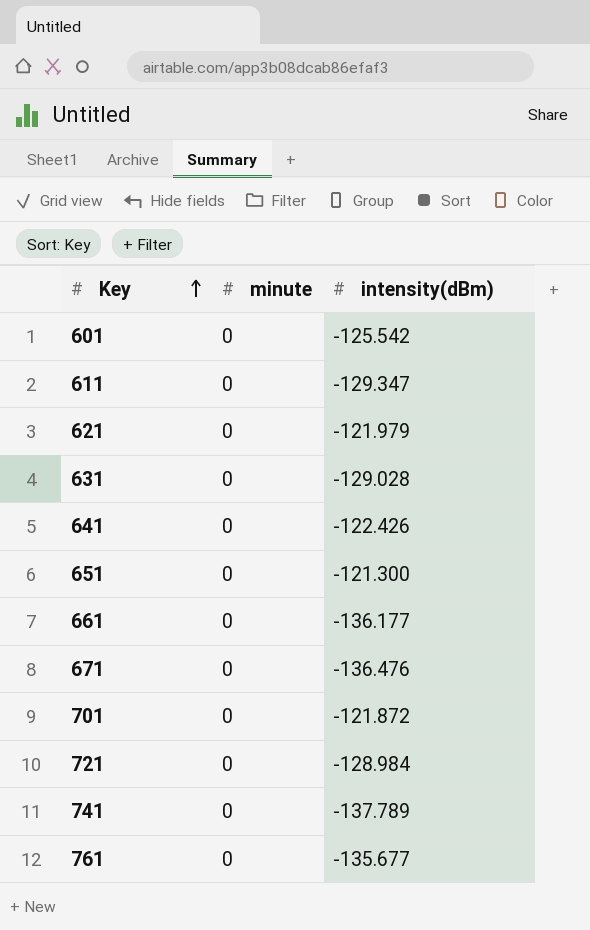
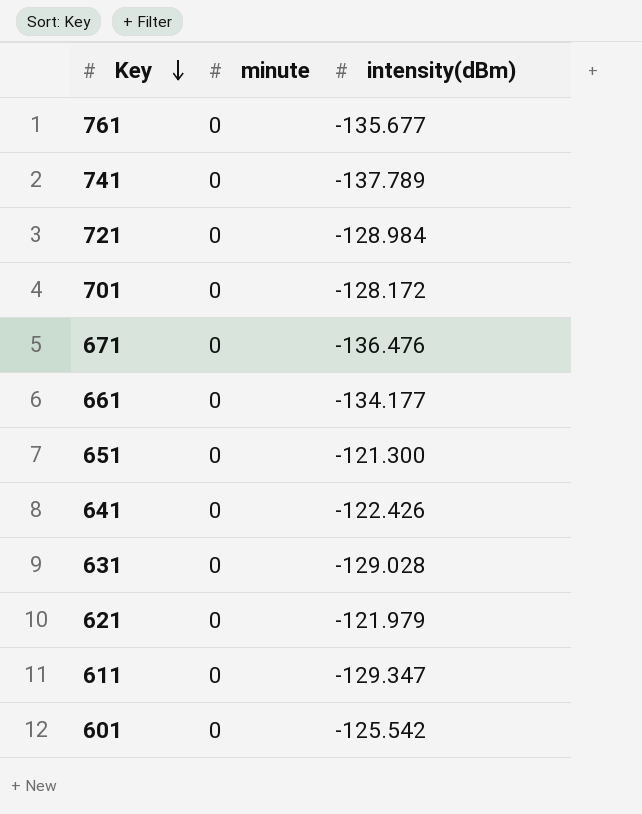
row order: Key ascending -> Key descending
701 | intensity(dBm): -121.872 -> -128.172
661 | intensity(dBm): -136.177 -> -134.177

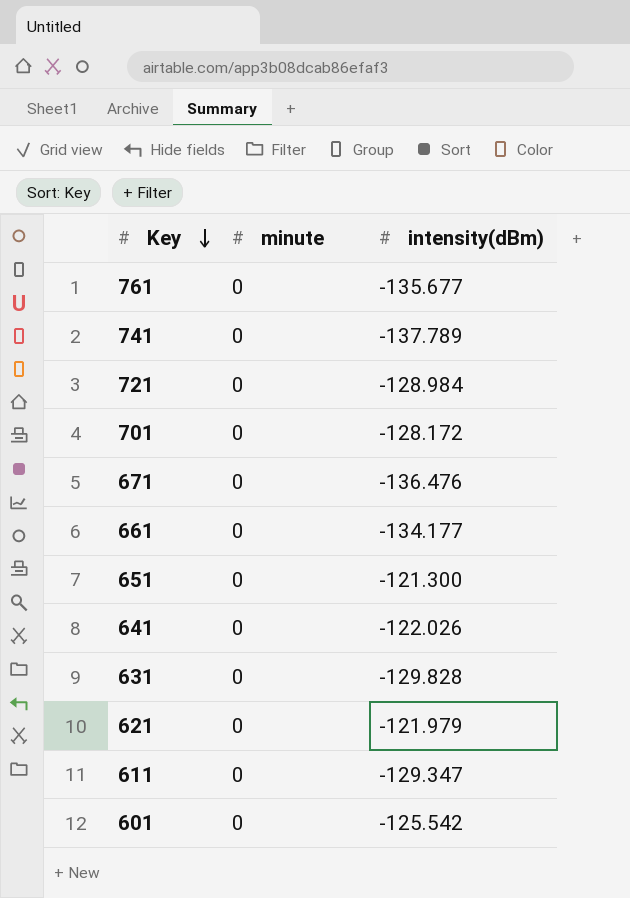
641 | intensity(dBm): -122.426 -> -122.026
631 | intensity(dBm): -129.028 -> -129.828

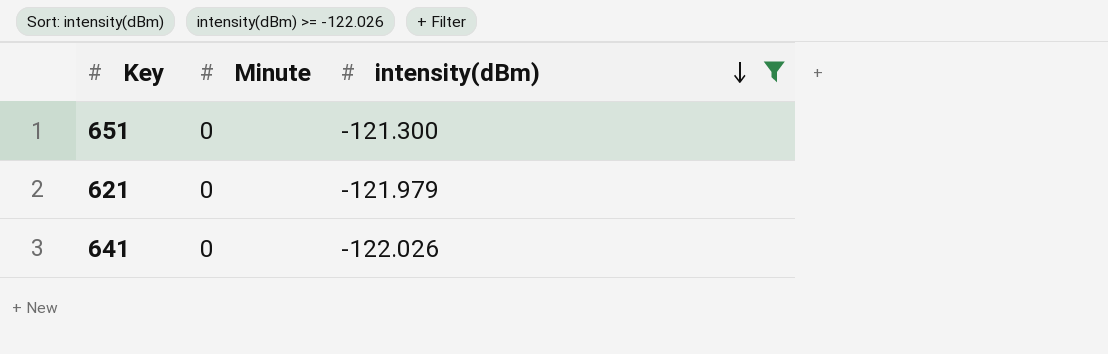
filter: none -> intensity(dBm) >= -122.026
row order: Key descending -> intensity(dBm) descending
column name: minute -> Minute

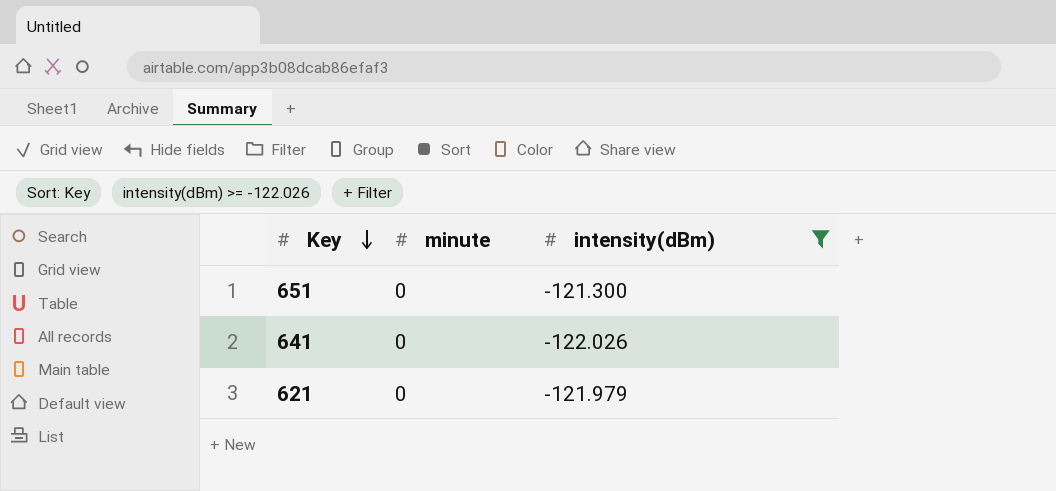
row order: intensity(dBm) descending -> Key descending
column name: Minute -> minute

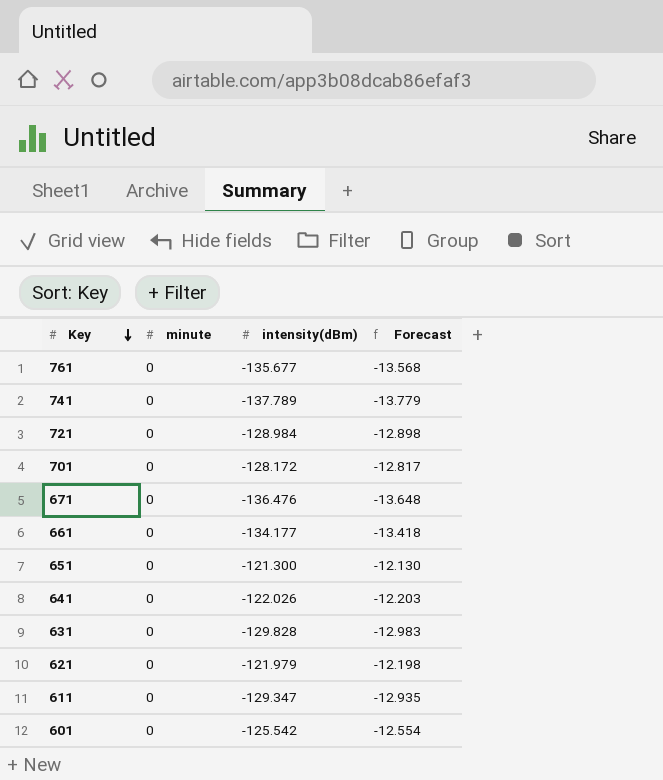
filter: intensity(dBm) >= -122.026 -> none
column Forecast | formula: none -> [intensity(dBm)] * 0.1

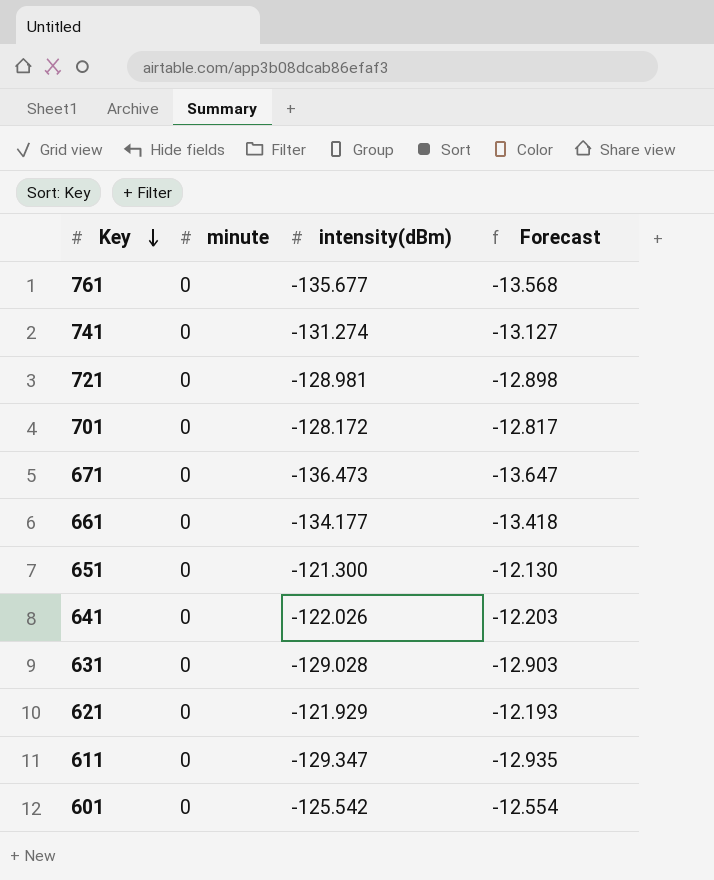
741 | intensity(dBm): -137.789 -> -131.274
741 | Forecast: -13.779 -> -13.127
721 | intensity(dBm): -128.984 -> -128.981
671 | intensity(dBm): -136.476 -> -136.473
671 | Forecast: -13.648 -> -13.647
631 | intensity(dBm): -129.828 -> -129.028
631 | Forecast: -12.983 -> -12.903
621 | intensity(dBm): -121.979 -> -121.929
621 | Forecast: -12.198 -> -12.193

